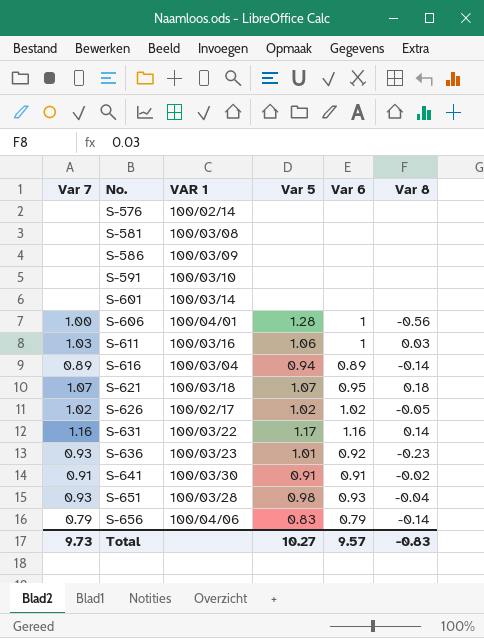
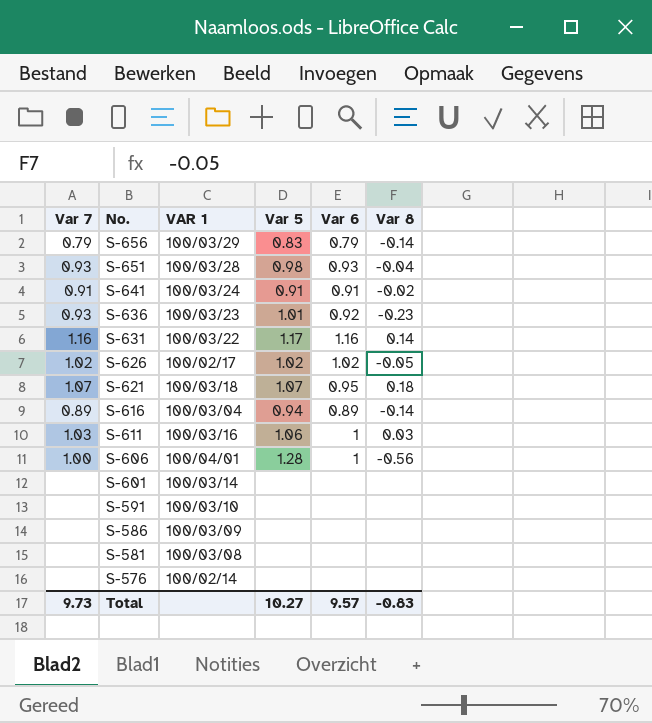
row order: No. ascending -> No. descending
S-656 | VAR 1: 100/04/06 -> 100/03/29
S-641 | VAR 1: 100/03/30 -> 100/03/24

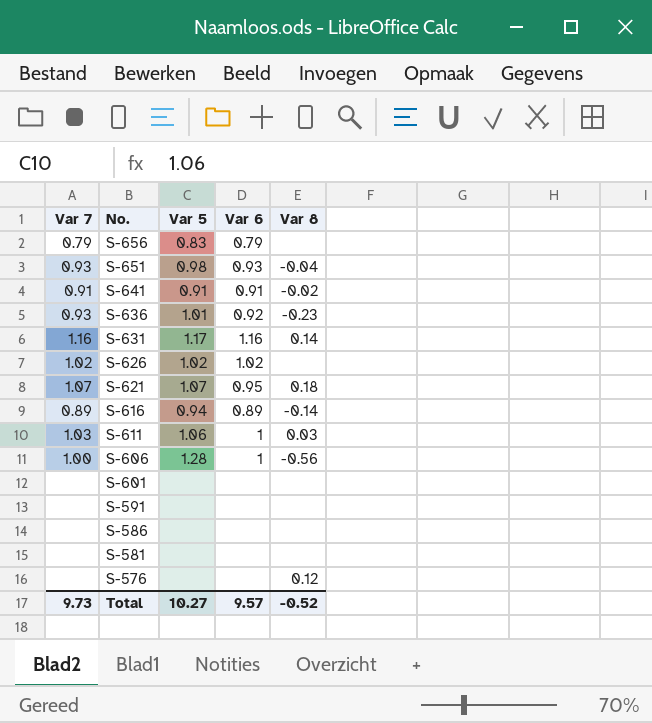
column VAR 1 | position: 3 -> none
S-656 | Var 8: -0.14 -> none
S-626 | Var 8: -0.05 -> none
S-576 | Var 8: none -> 0.12
Total | Var 8: -0.83 -> -0.52

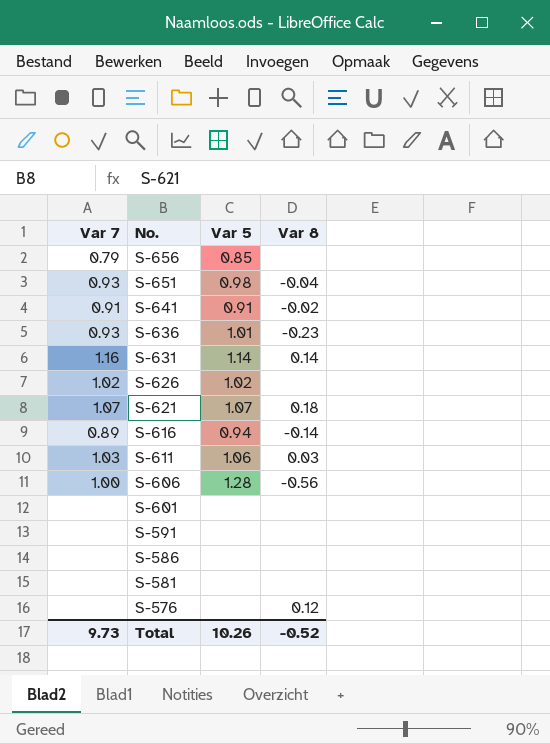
column Var 6 | position: 4 -> none
S-656 | Var 5: 0.83 -> 0.85
S-631 | Var 5: 1.17 -> 1.14
Total | Var 5: 10.27 -> 10.26

